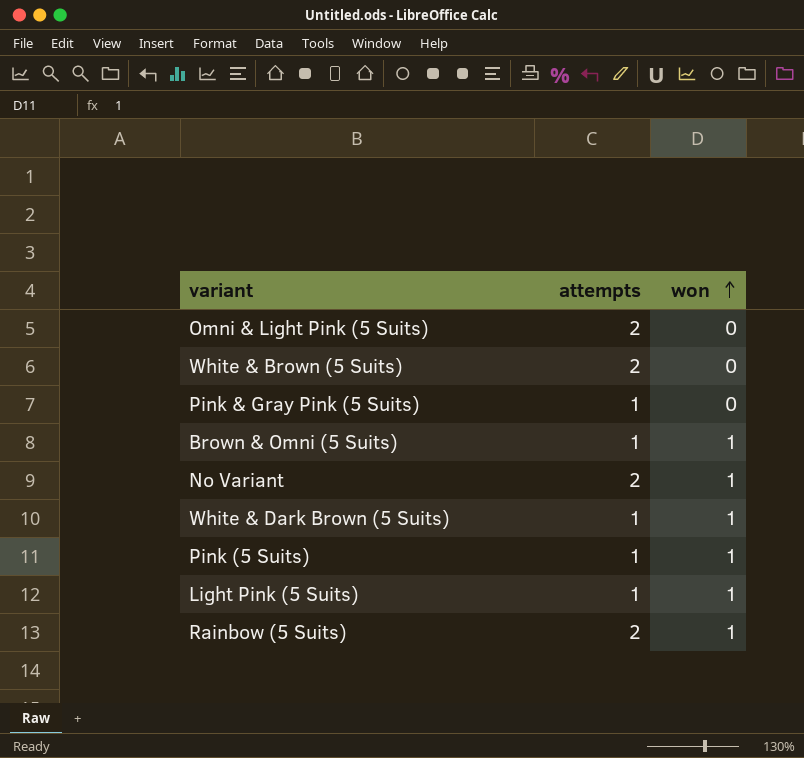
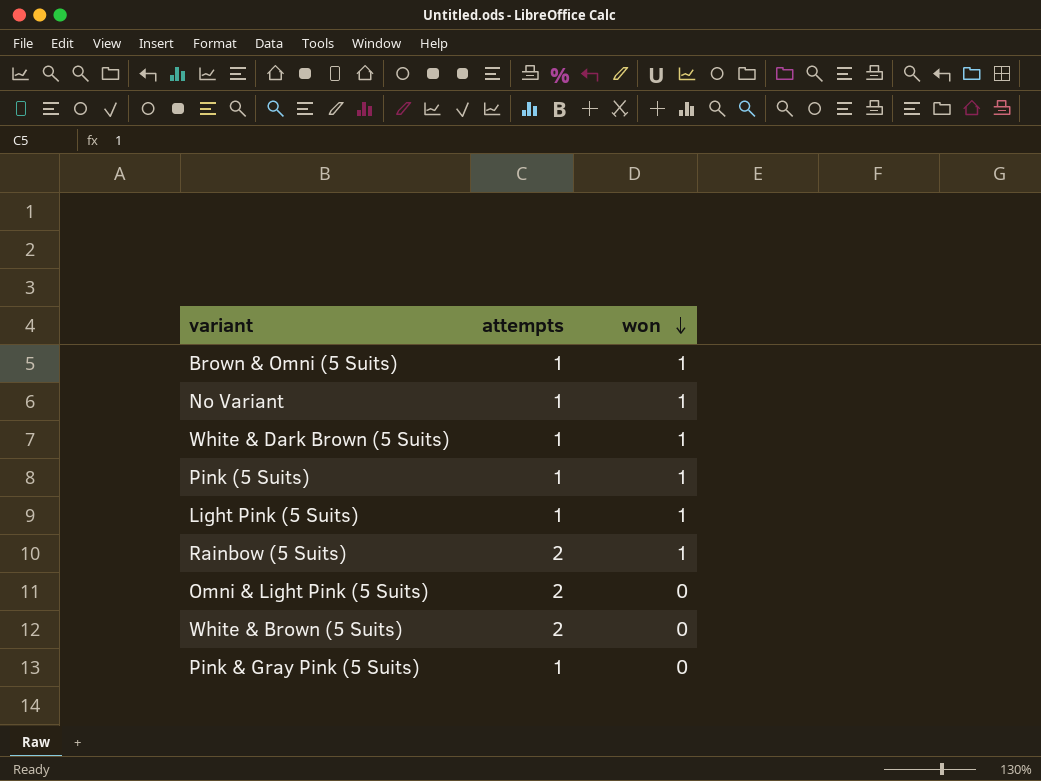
row order: won ascending -> won descending
No Variant | attempts: 2 -> 1

